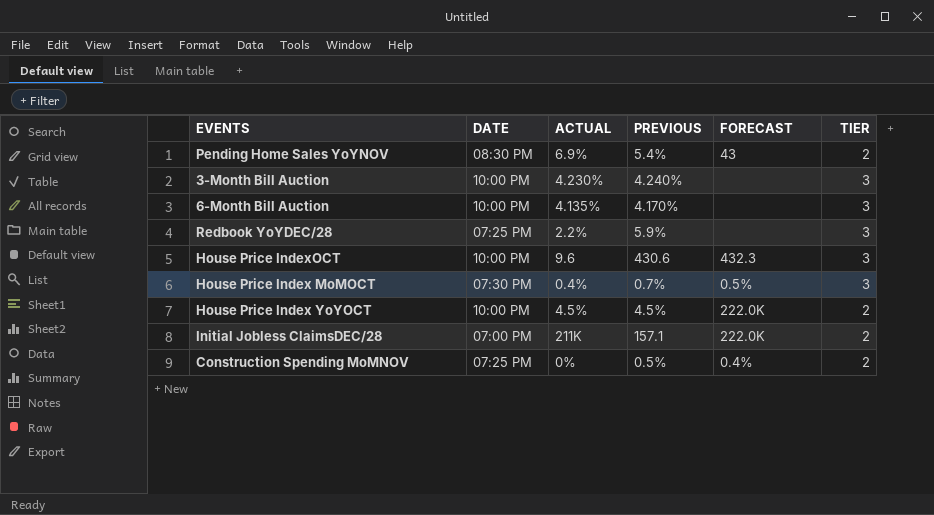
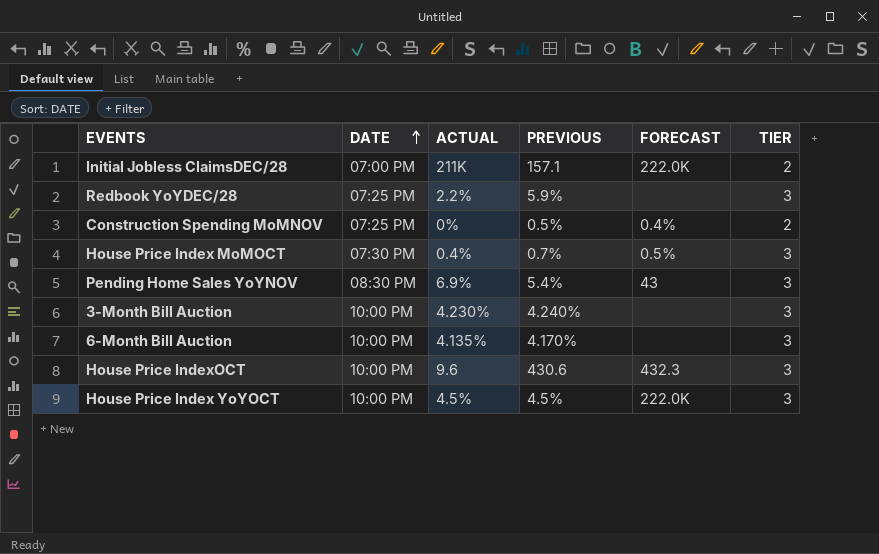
row order: none -> DATE ascending
Pending Home Sales YoYNOV | TIER: 2 -> 3
House Price Index YoYOCT | TIER: 2 -> 3

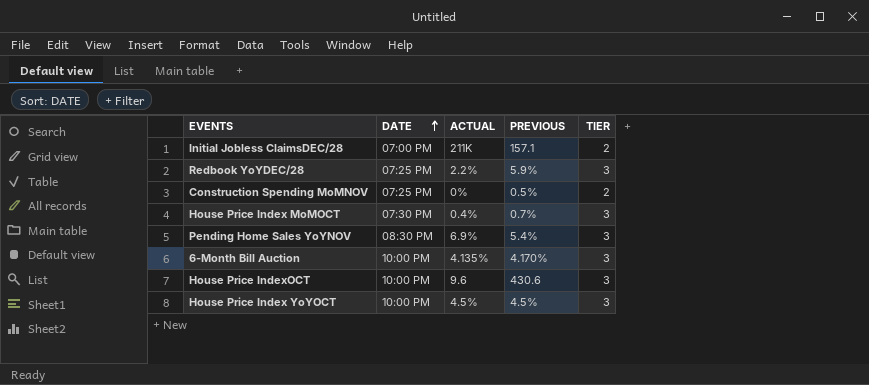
column FORECAST | position: 5 -> none
row 3-Month Bill Auction: 10:00 PM | 4.230% | 4.240% | none | 3 -> none

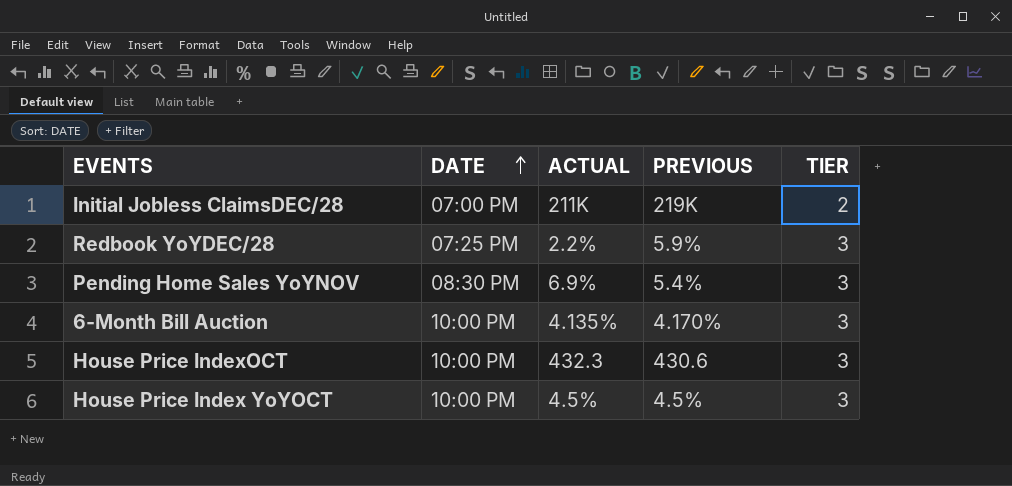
row Construction Spending MoMNOV: 07:25 PM | 0% | 0.5% | 2 -> none
row House Price Index MoMOCT: 07:30 PM | 0.4% | 0.7% | 3 -> none
Initial Jobless ClaimsDEC/28 | PREVIOUS: 157.1 -> 219K
House Price IndexOCT | ACTUAL: 9.6 -> 432.3

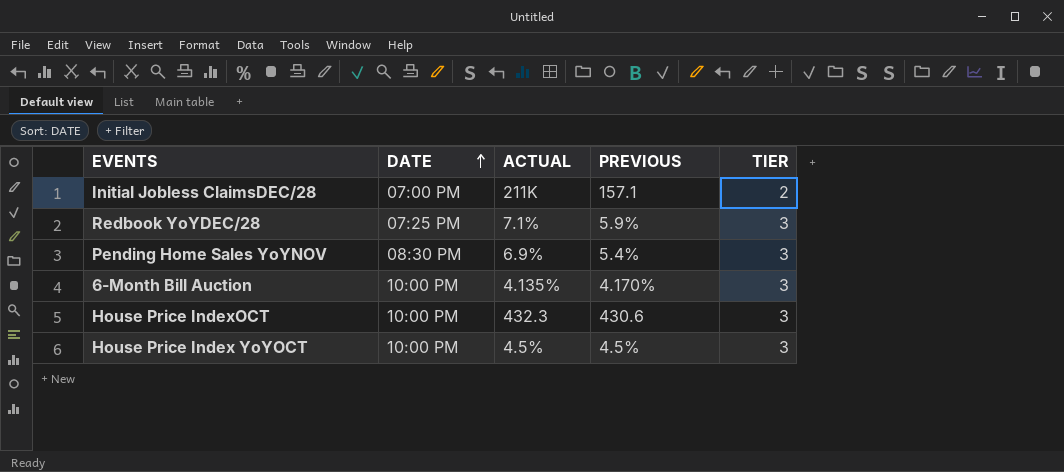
Initial Jobless ClaimsDEC/28 | PREVIOUS: 219K -> 157.1
Redbook YoYDEC/28 | ACTUAL: 2.2% -> 7.1%

